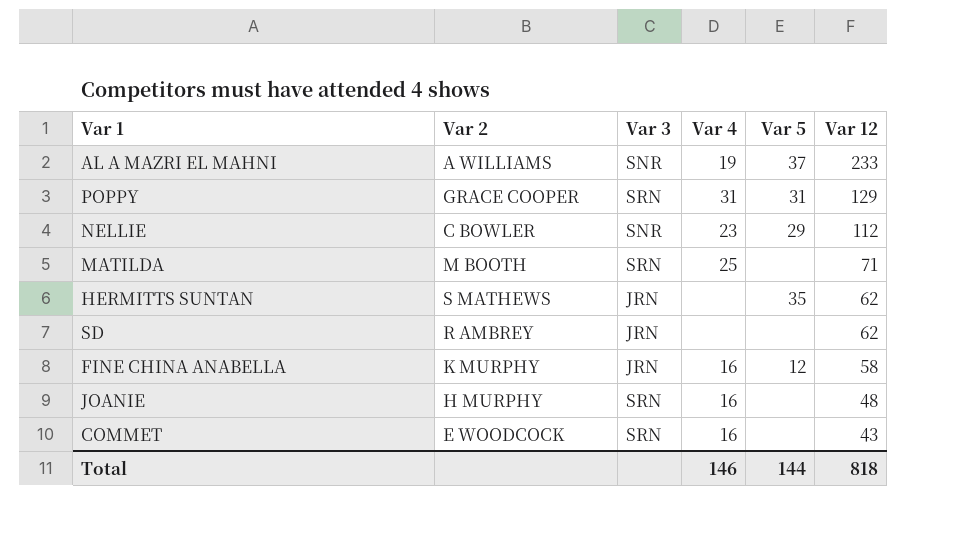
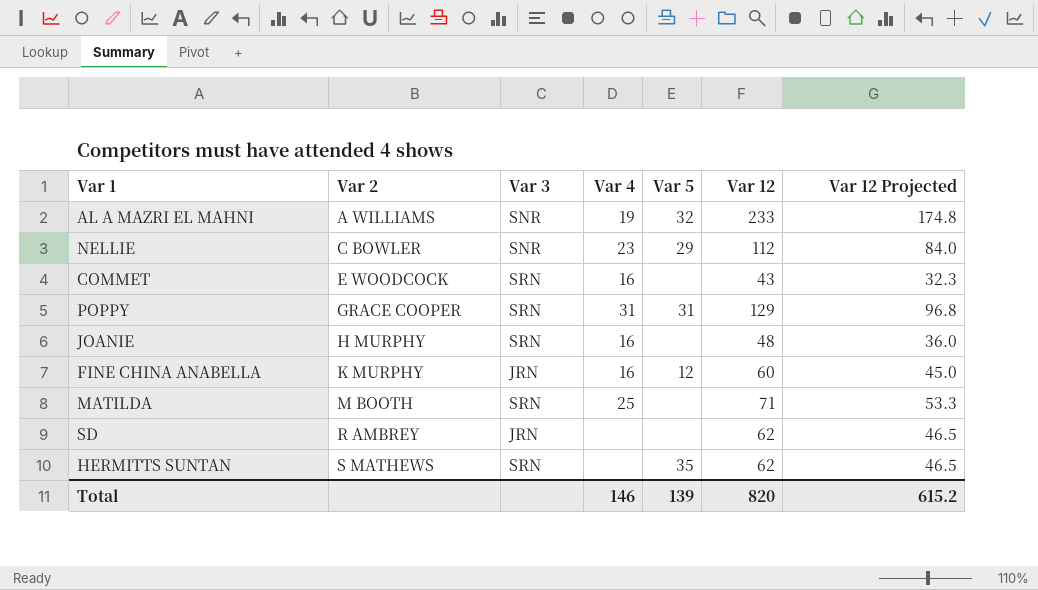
row order: Var 12 descending -> Var 2 ascending
column Var 12 Projected | formula: none -> [Var 12] * 0.75
AL A MAZRI EL MAHNI | Var 5: 37 -> 32
FINE CHINA ANABELLA | Var 12: 58 -> 60
HERMITTS SUNTAN | Var 3: JRN -> SRN
Total | Var 5: 144 -> 139
Total | Var 12: 818 -> 820

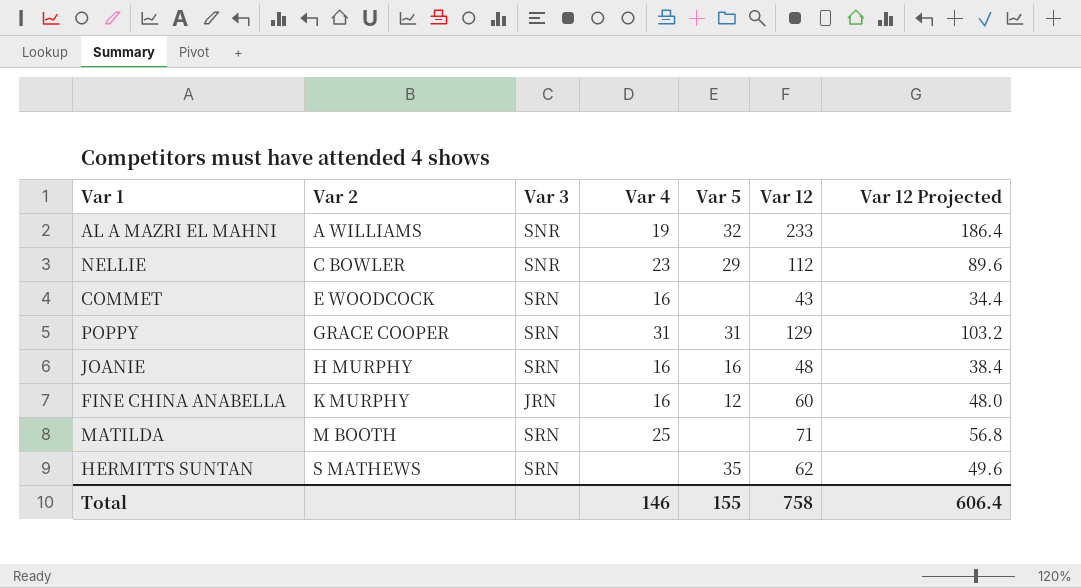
column Var 12 Projected | formula: [Var 12] * 0.75 -> [Var 12] * 0.8
row SD: R AMBREY | JRN | none | none | 62 | 46.5 -> none
JOANIE | Var 5: none -> 16
Total | Var 5: 139 -> 155
Total | Var 12: 820 -> 758
Total | Var 12 Projected: 615.2 -> 606.4

